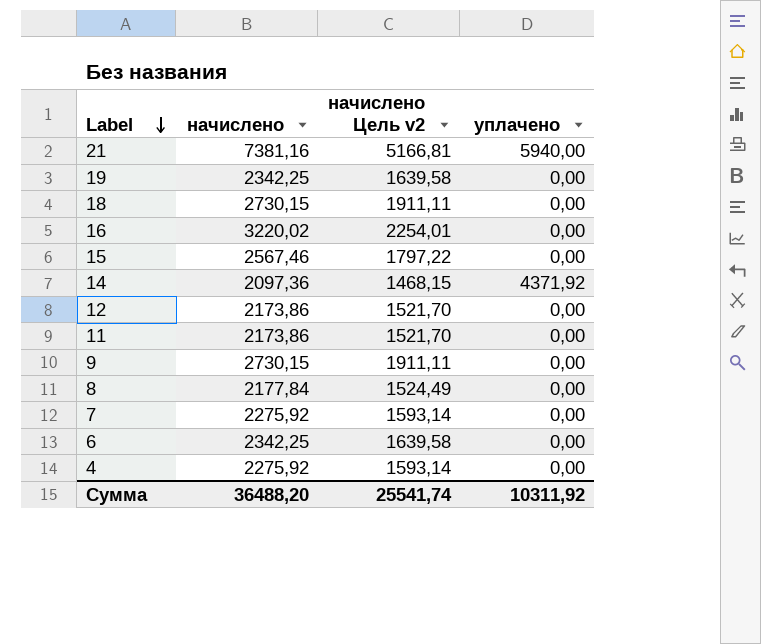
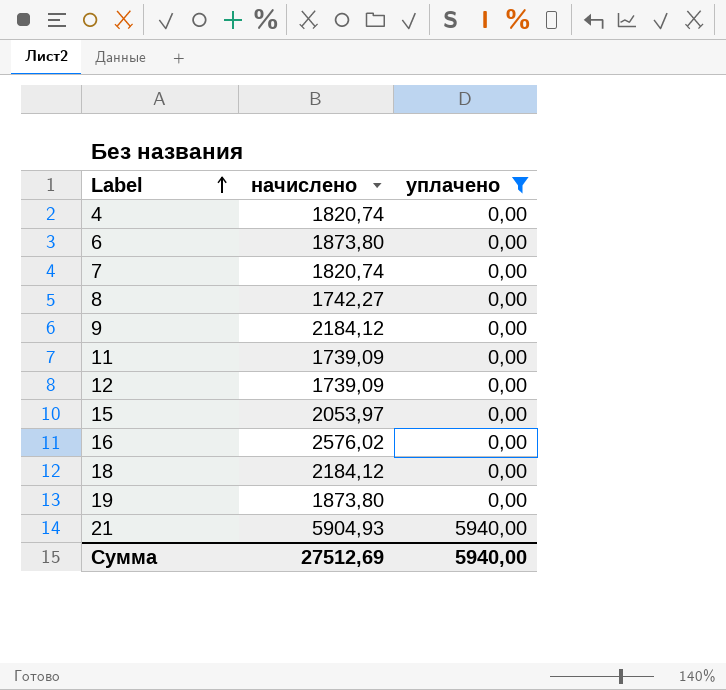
filter: none -> уплачено != 4371,92
row order: Label descending -> Label ascending
column начислено Цель v2 | formula: [начислено] * 0,7 -> none
4 | начислено: 2275,92 -> 1820,74
6 | начислено: 2342,25 -> 1873,80
7 | начислено: 2275,92 -> 1820,74
8 | начислено: 2177,84 -> 1742,27
9 | начислено: 2730,15 -> 2184,12
11 | начислено: 2173,86 -> 1739,09
12 | начислено: 2173,86 -> 1739,09
15 | начислено: 2567,46 -> 2053,97
16 | начислено: 3220,02 -> 2576,02
18 | начислено: 2730,15 -> 2184,12
19 | начислено: 2342,25 -> 1873,80
21 | начислено: 7381,16 -> 5904,93
Сумма | начислено: 36488,20 -> 27512,69
Сумма | уплачено: 10311,92 -> 5940,00

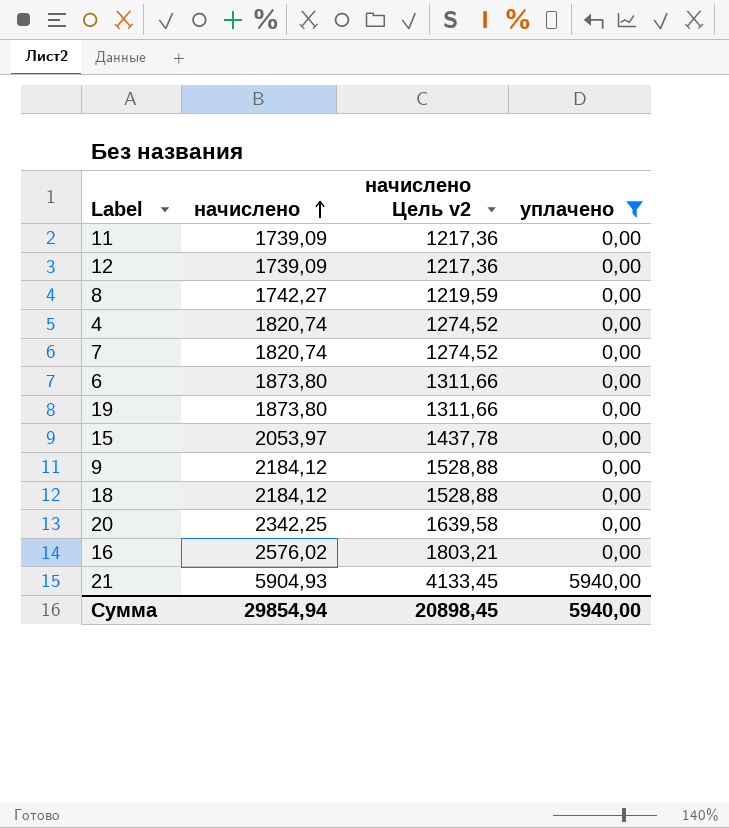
row order: Label ascending -> начислено ascending
column начислено Цель v2 | formula: none -> [начислено] * 0,7
row 20: none -> 2342,25 | 1639,58 | 0,00
Сумма | начислено: 27512,69 -> 29854,94

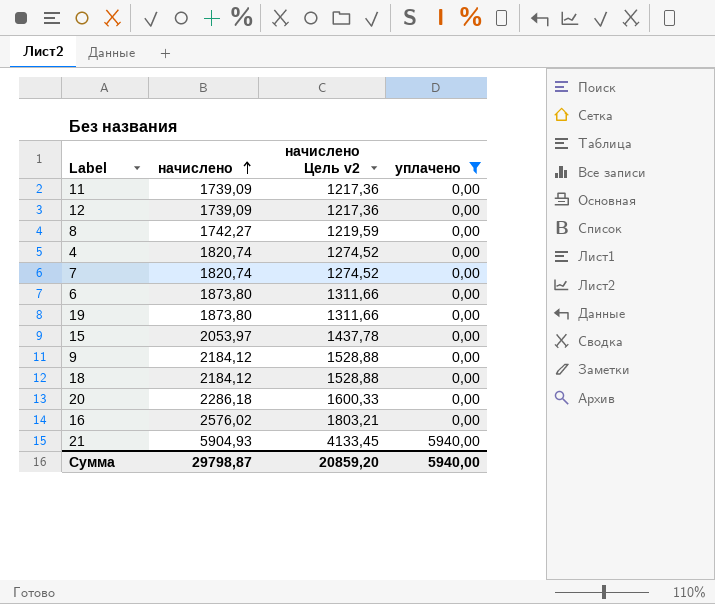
20 | начислено: 2342,25 -> 2286,18
20 | начислено Цель v2: 1639,58 -> 1600,33
Сумма | начислено: 29854,94 -> 29798,87
Сумма | начислено Цель v2: 20898,45 -> 20859,20

